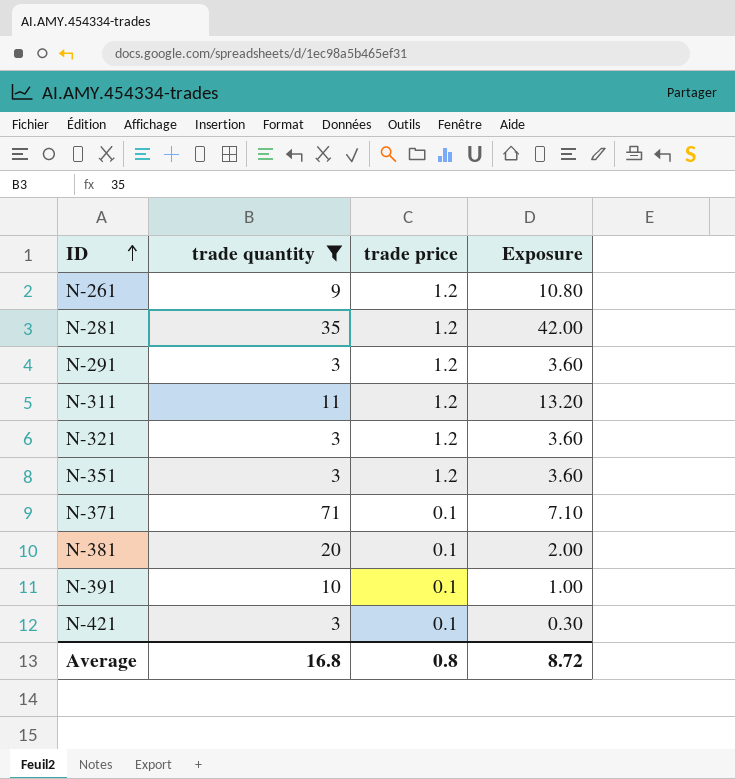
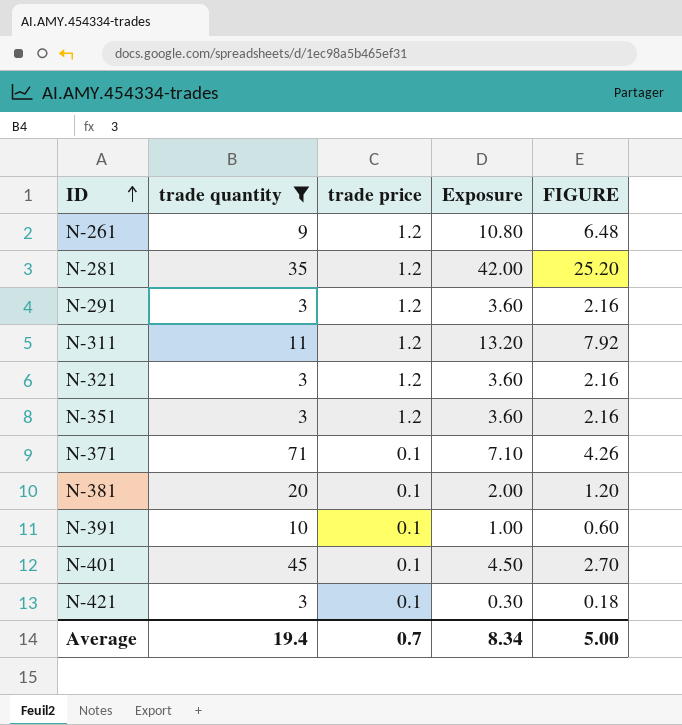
column FIGURE | formula: none -> [Exposure] * 0.6
row N-401: none -> 45 | 0.1 | 4.50 | 2.70
Average | trade quantity: 16.8 -> 19.4
Average | trade price: 0.8 -> 0.7
Average | Exposure: 8.72 -> 8.34

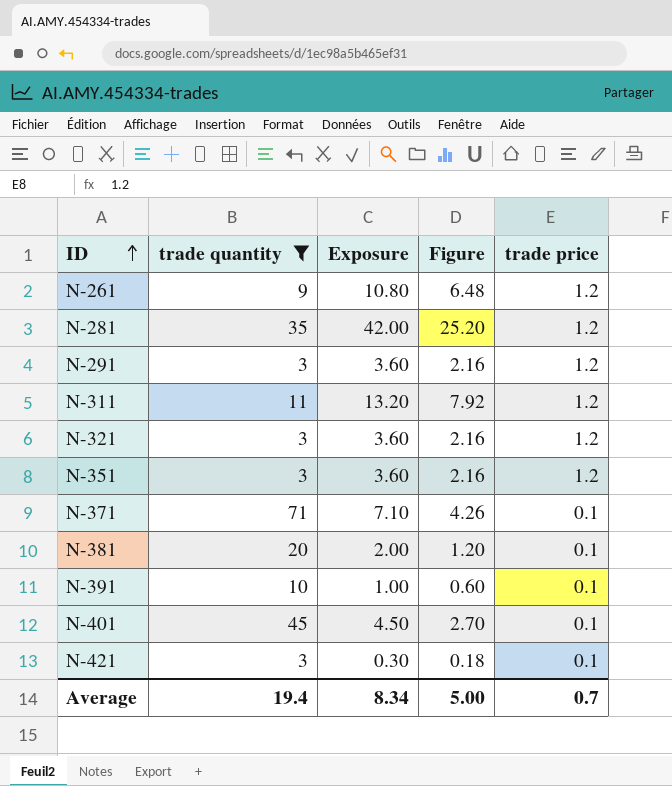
column name: FIGURE -> Figure
column trade price | position: 3 -> 5

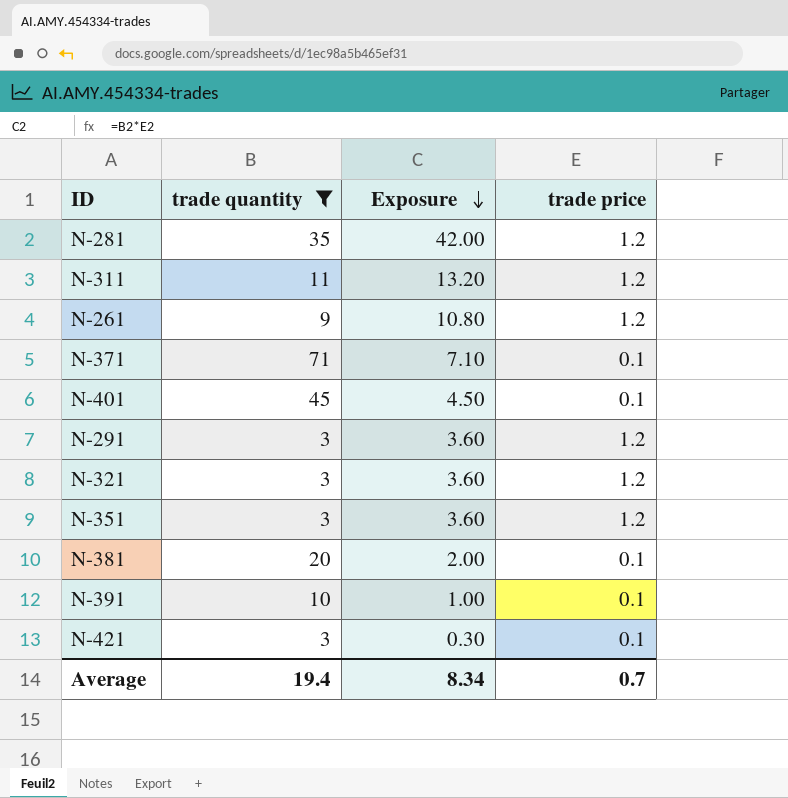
row order: ID ascending -> Exposure descending
column Figure | formula: [Exposure] * 0.6 -> none

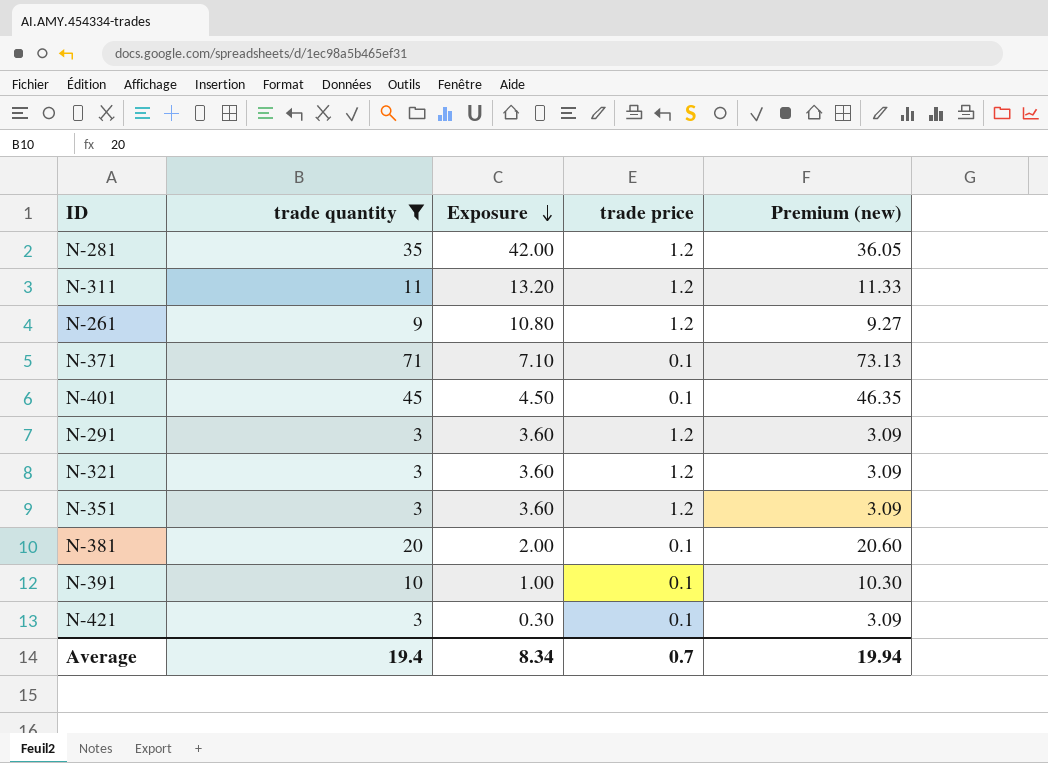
column Premium (new) | formula: none -> [trade quantity] * 1.03

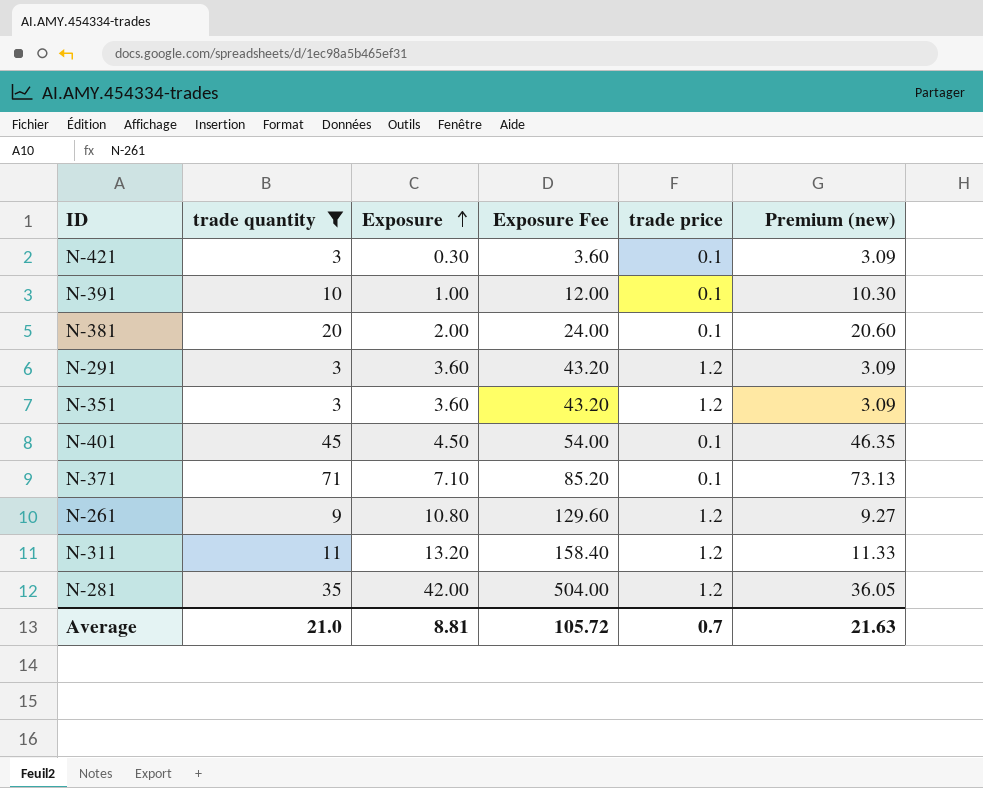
row order: Exposure descending -> Exposure ascending
column Exposure Fee | formula: none -> [Exposure] * 12
row N-321: 3 | 3.60 | 1.2 | 3.09 -> none
Average | trade quantity: 19.4 -> 21.0
Average | Exposure: 8.34 -> 8.81
Average | Premium (new): 19.94 -> 21.63

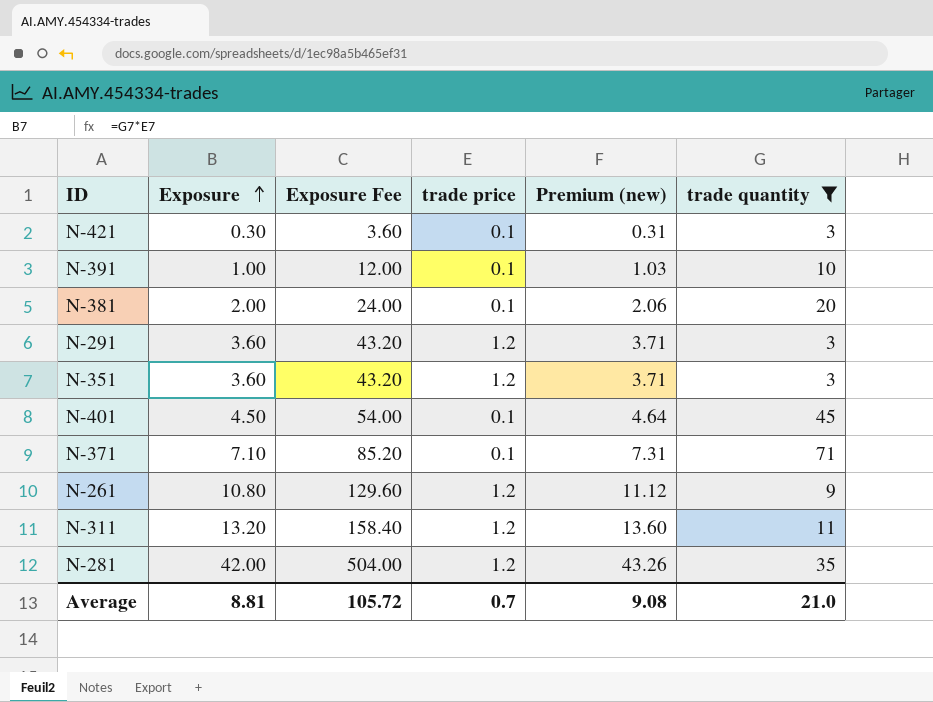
column Premium (new) | formula: [trade quantity] * 1.03 -> [Exposure] * 1.03
column trade quantity | position: 2 -> 6
Average | Premium (new): 21.63 -> 9.08

